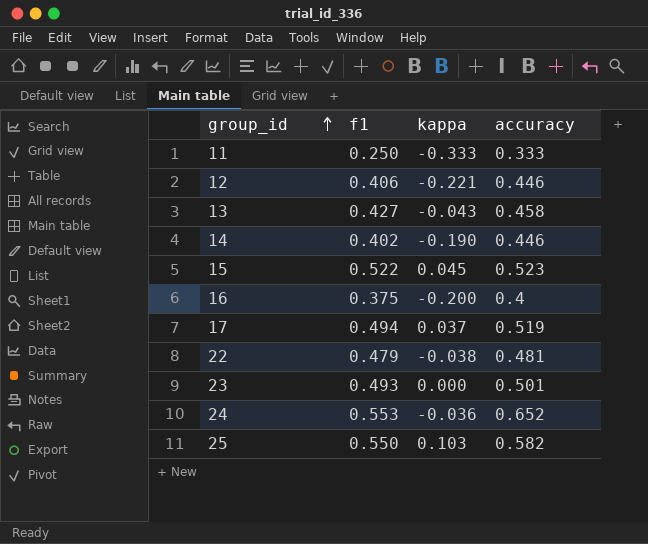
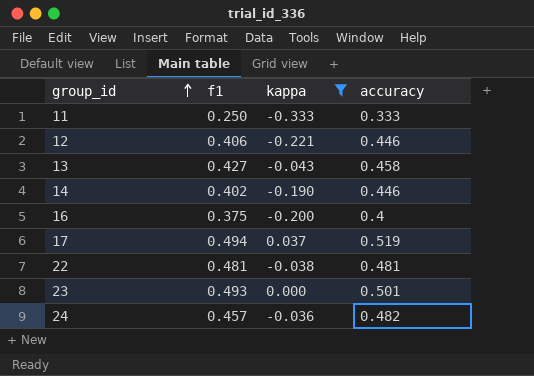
filter: none -> kappa <= 0.037
22 | f1: 0.479 -> 0.481
24 | f1: 0.553 -> 0.457
24 | accuracy: 0.652 -> 0.482

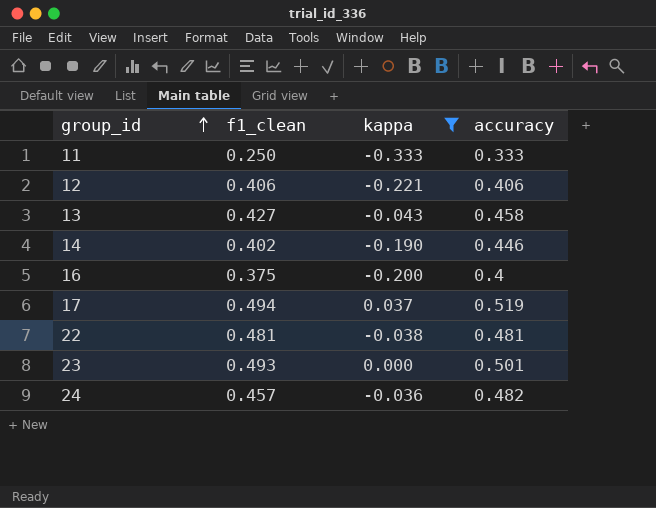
column name: f1 -> f1_clean
12 | accuracy: 0.446 -> 0.406

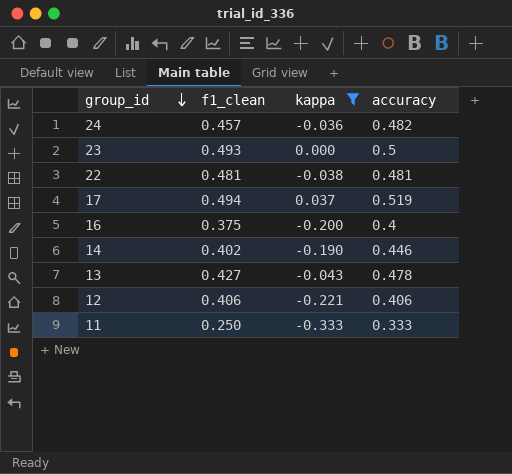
row order: group_id ascending -> group_id descending
23 | accuracy: 0.501 -> 0.5
13 | accuracy: 0.458 -> 0.478

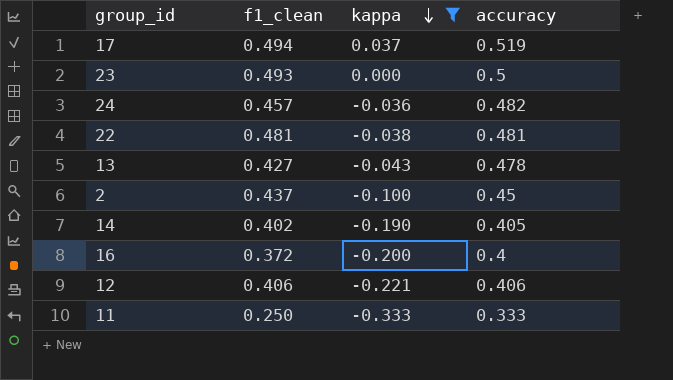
row order: group_id descending -> kappa descending
row 2: none -> 0.437 | -0.100 | 0.45
14 | accuracy: 0.446 -> 0.405
16 | f1_clean: 0.375 -> 0.372

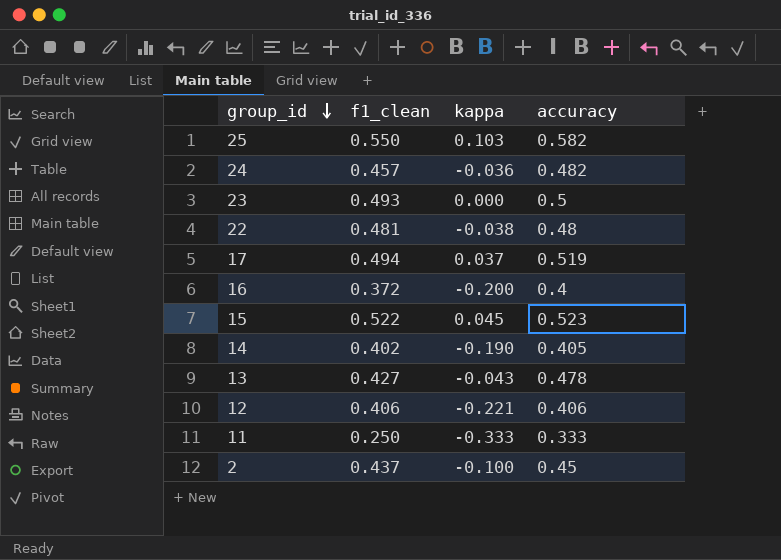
filter: kappa <= 0.037 -> none
row order: kappa descending -> group_id descending
22 | accuracy: 0.481 -> 0.48

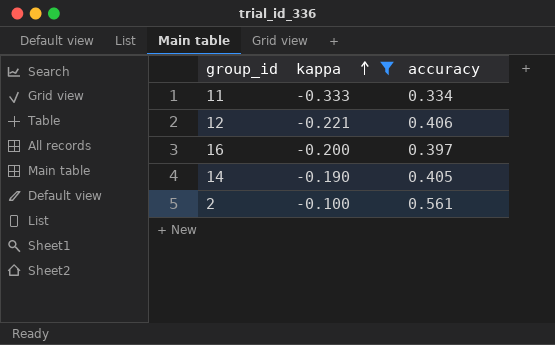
filter: none -> kappa <= -0.100
row order: group_id descending -> kappa ascending
column f1_clean | position: 2 -> none
11 | accuracy: 0.333 -> 0.334
16 | accuracy: 0.4 -> 0.397
2 | accuracy: 0.45 -> 0.561

